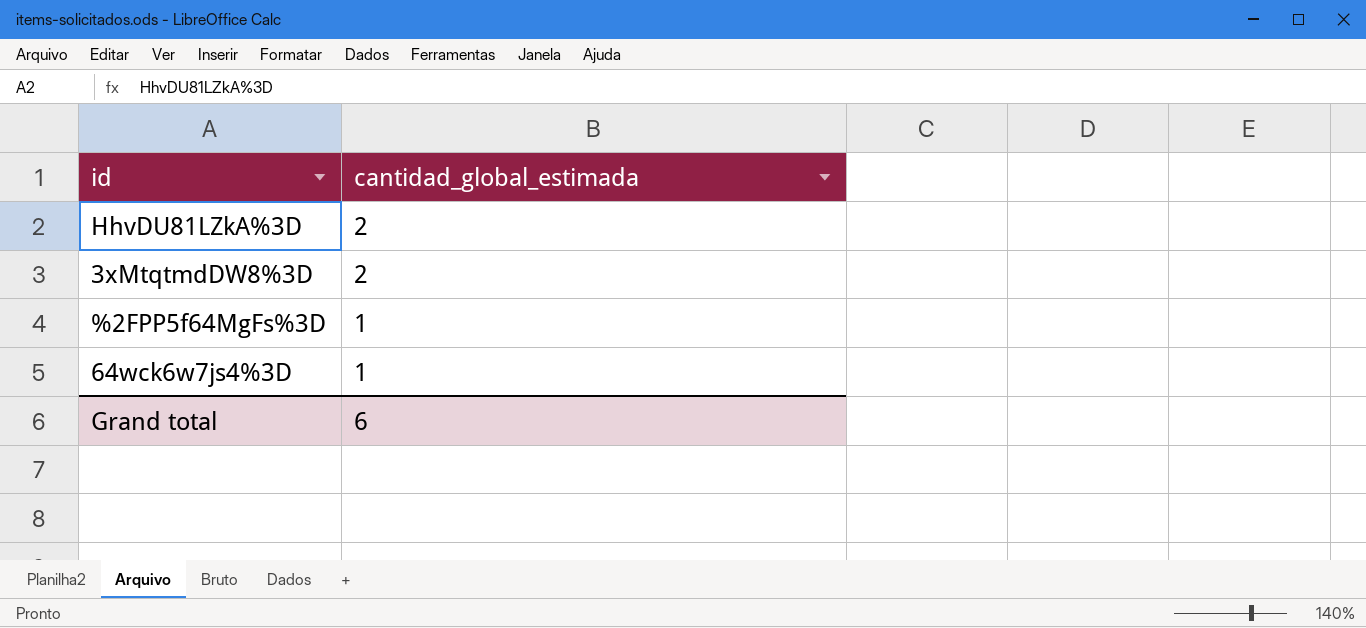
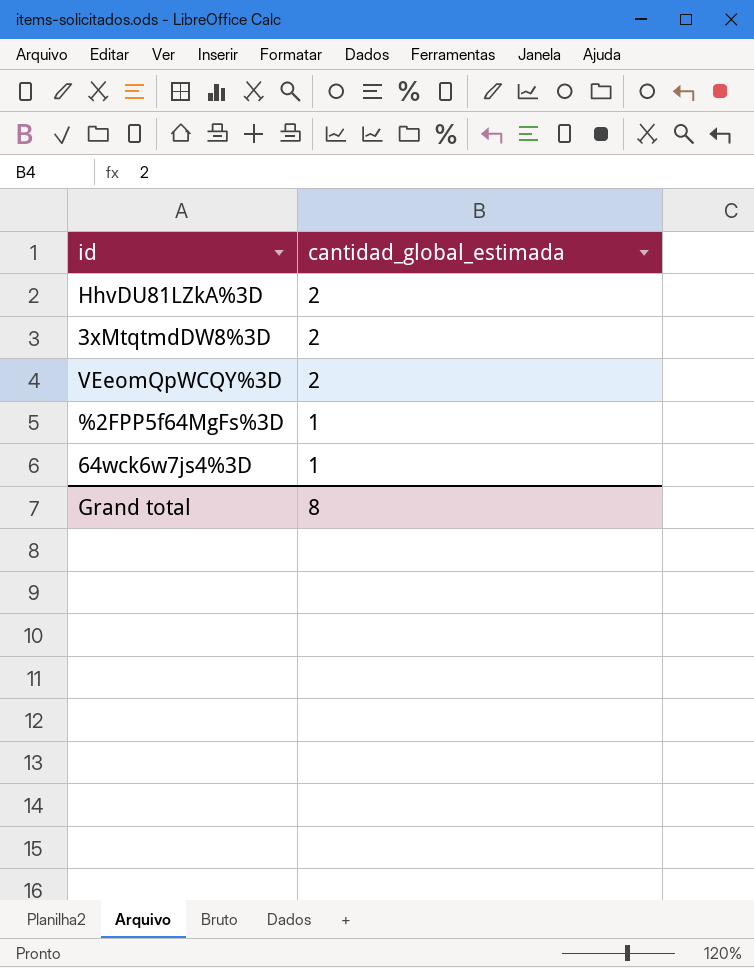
row VEeomQpWCQY%3D: none -> 2
Grand total | cantidad_global_estimada: 6 -> 8

